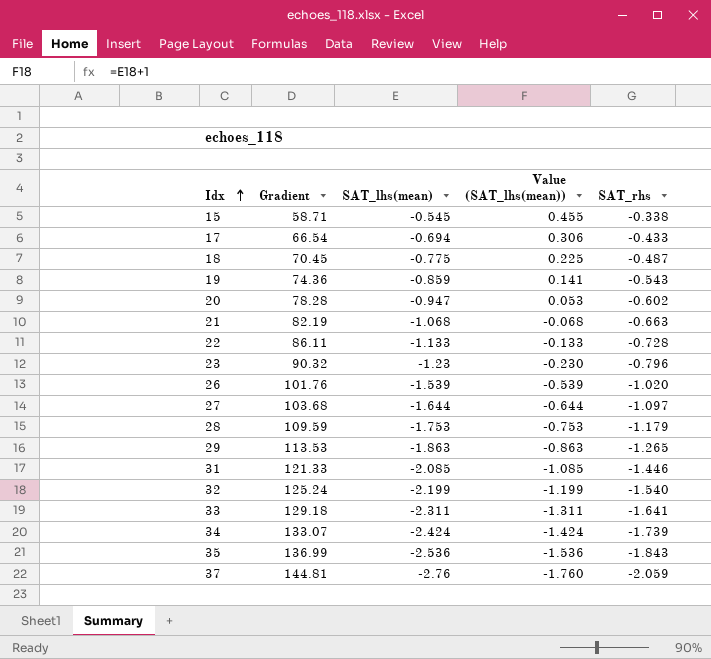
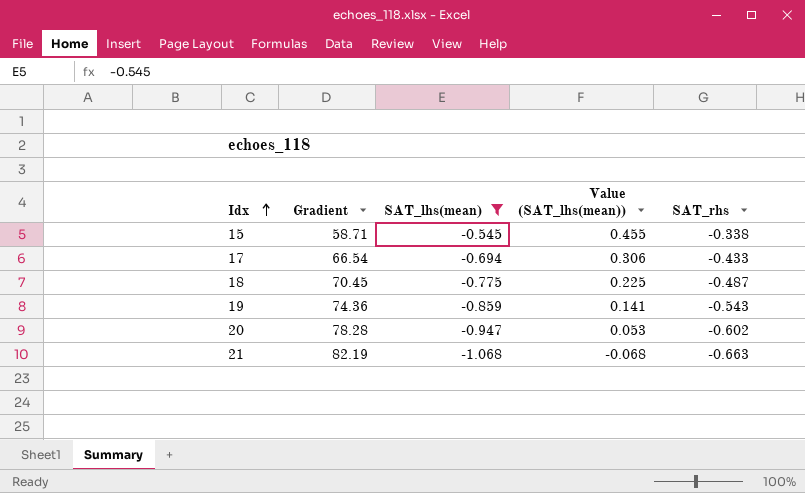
filter: none -> SAT_lhs(mean) >= -1.068

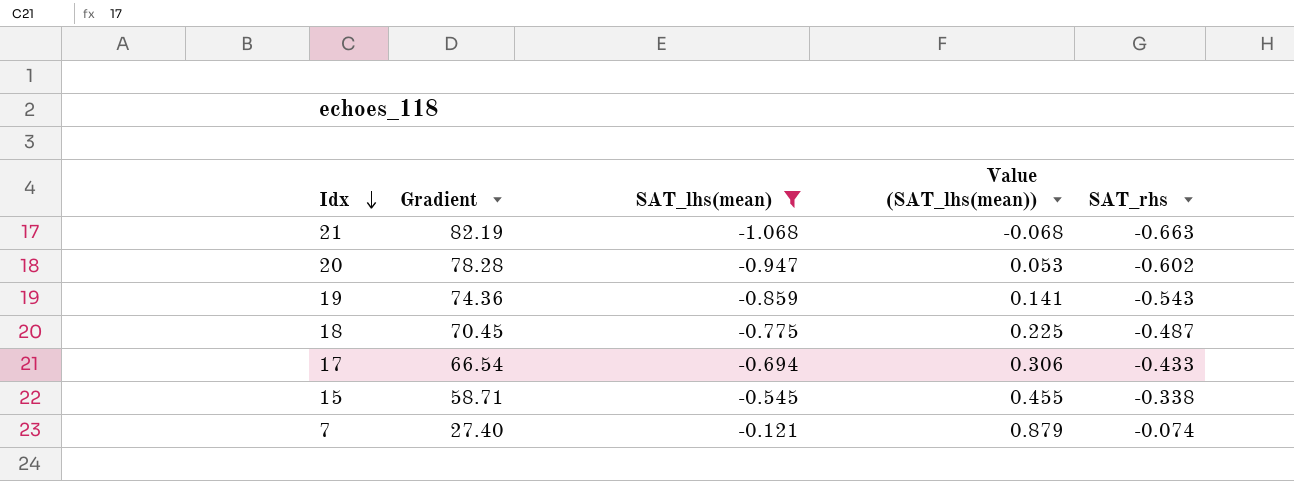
row order: Idx ascending -> Idx descending
row 7: none -> 27.40 | -0.121 | 0.879 | -0.074

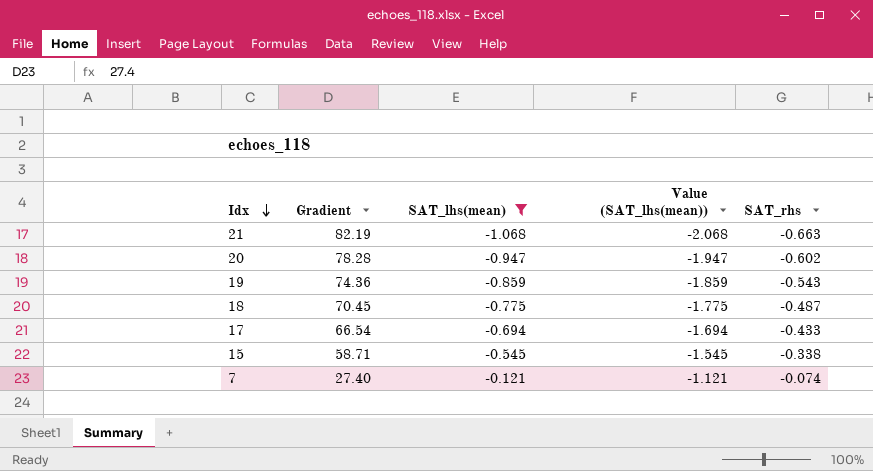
column Value (SAT_lhs(mean)) | formula: [SAT_lhs(mean)] + 1 -> [SAT_lhs(mean)] - 1

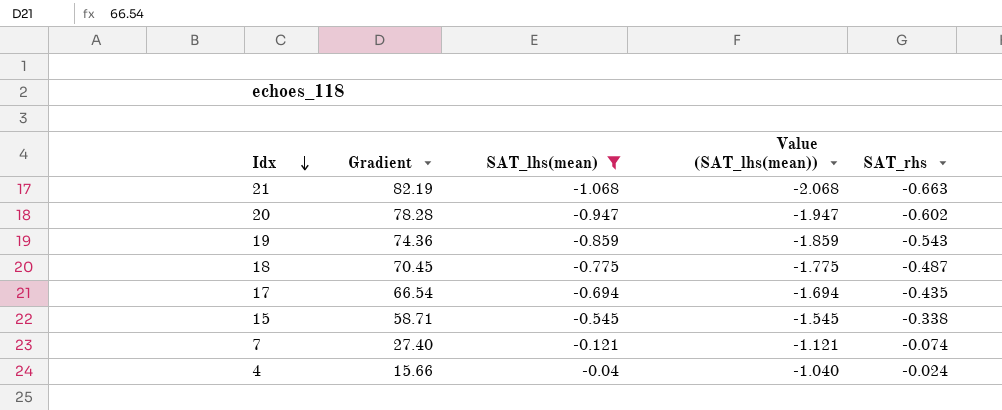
17 | SAT_rhs: -0.433 -> -0.435
row 4: none -> 15.66 | -0.04 | -1.040 | -0.024

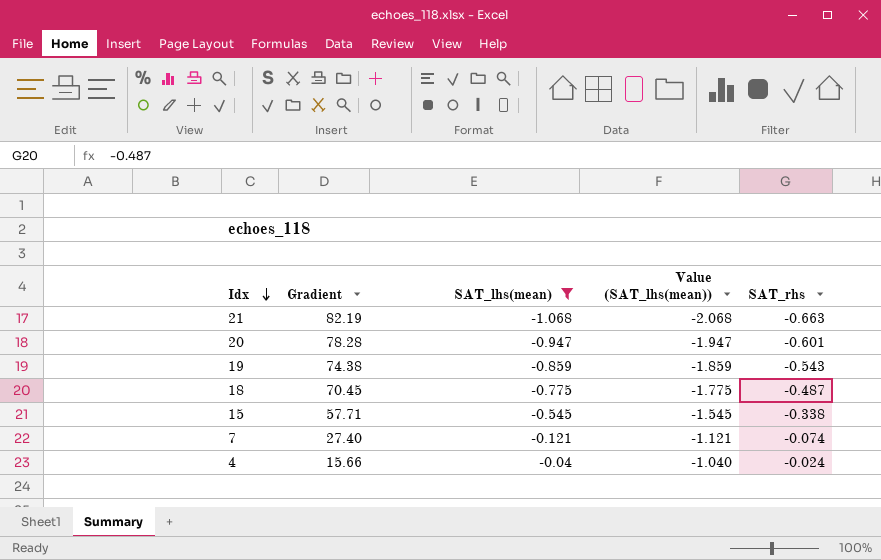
row 17: 66.54 | -0.694 | -1.694 | -0.435 -> none
20 | SAT_rhs: -0.602 -> -0.601
19 | Gradient: 74.36 -> 74.38
15 | Gradient: 58.71 -> 57.71

